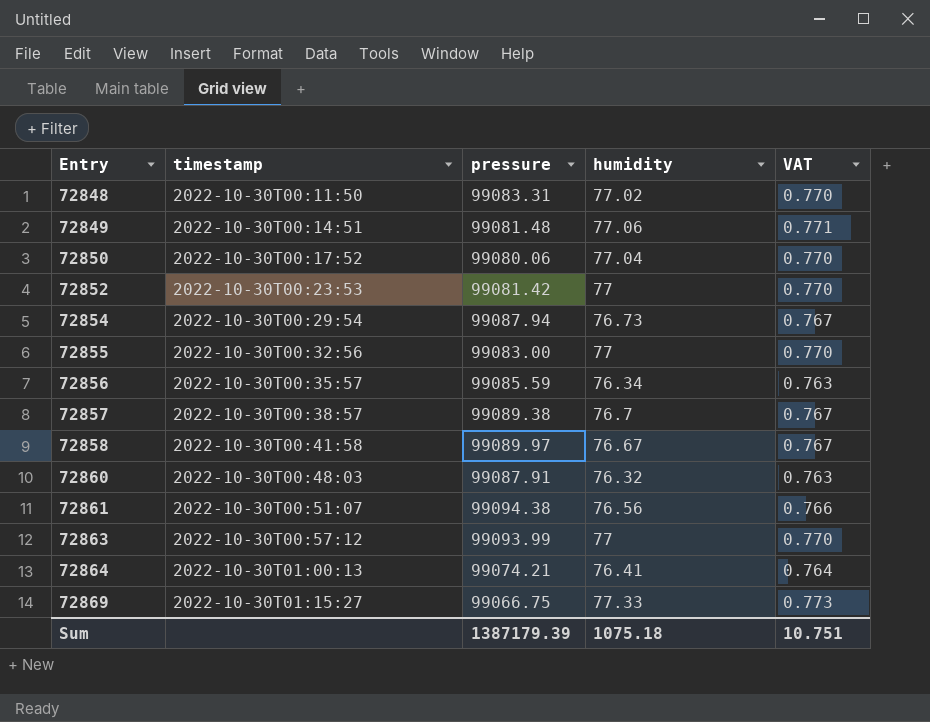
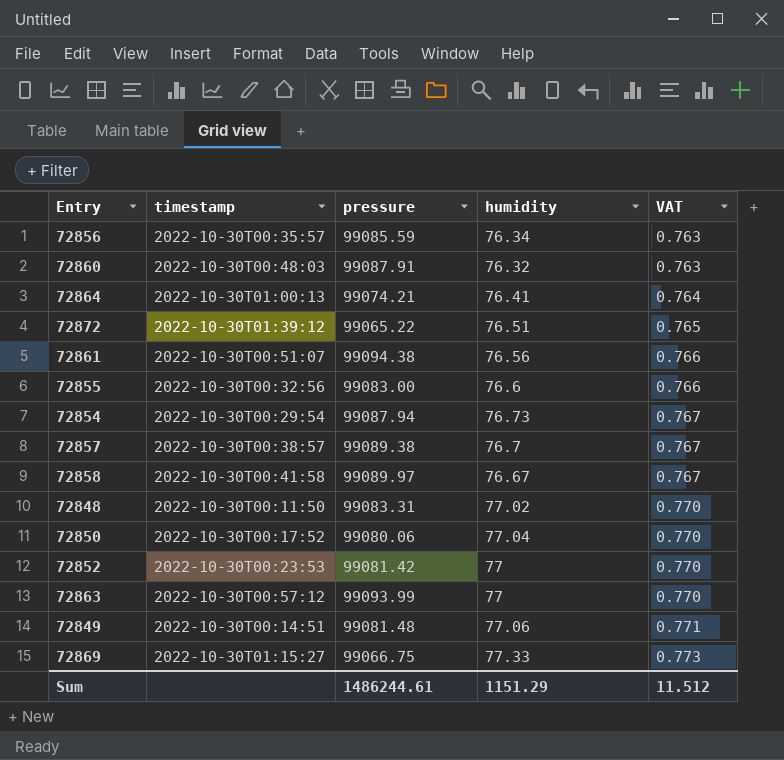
row order: Entry ascending -> VAT ascending
row 72872: none -> 2022-10-30T01:39:12 | 99065.22 | 76.51 | 0.765
72855 | humidity: 77 -> 76.6
72855 | VAT: 0.770 -> 0.766
Sum | pressure: 1387179.39 -> 1486244.61
Sum | humidity: 1075.18 -> 1151.29
Sum | VAT: 10.751 -> 11.512

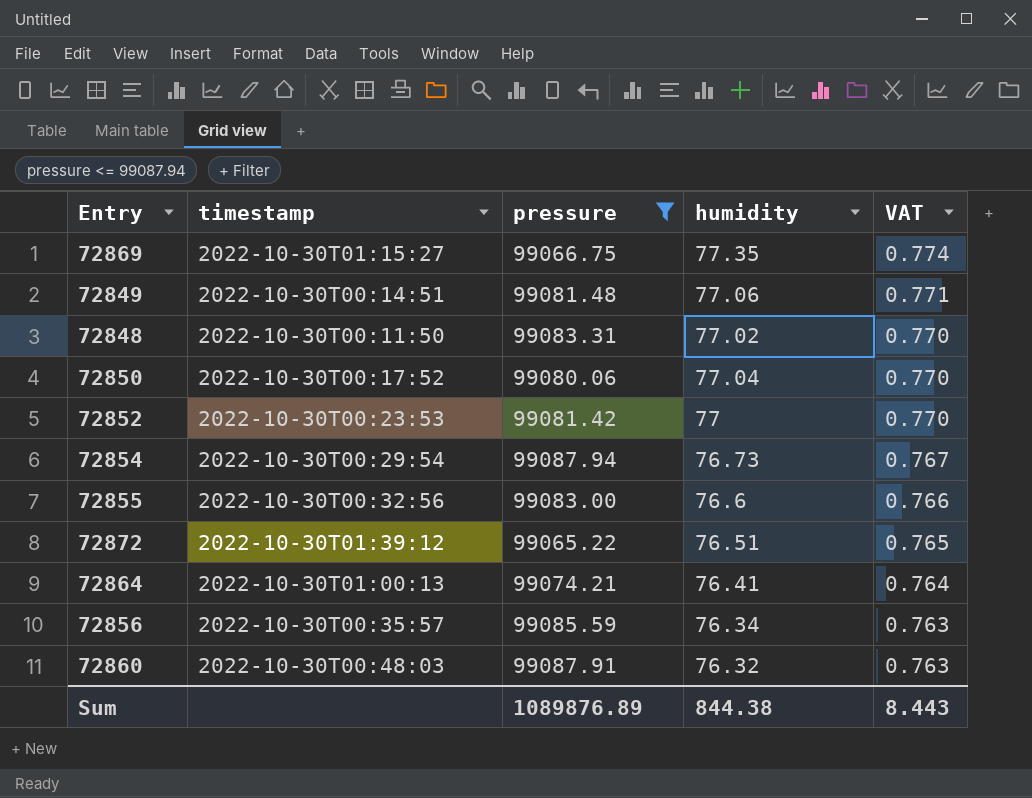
filter: none -> pressure <= 99087.94
row order: VAT ascending -> VAT descending
72869 | humidity: 77.33 -> 77.35
72869 | VAT: 0.773 -> 0.774
Sum | pressure: 1486244.61 -> 1089876.89
Sum | humidity: 1151.29 -> 844.38
Sum | VAT: 11.512 -> 8.443

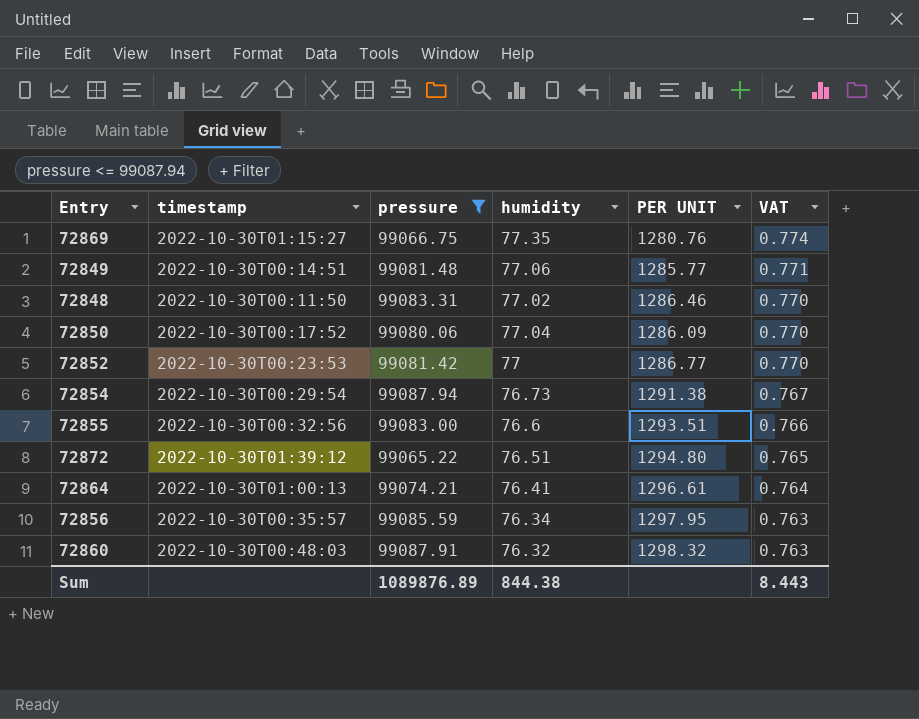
column PER UNIT | formula: none -> [pressure] / [humidity]

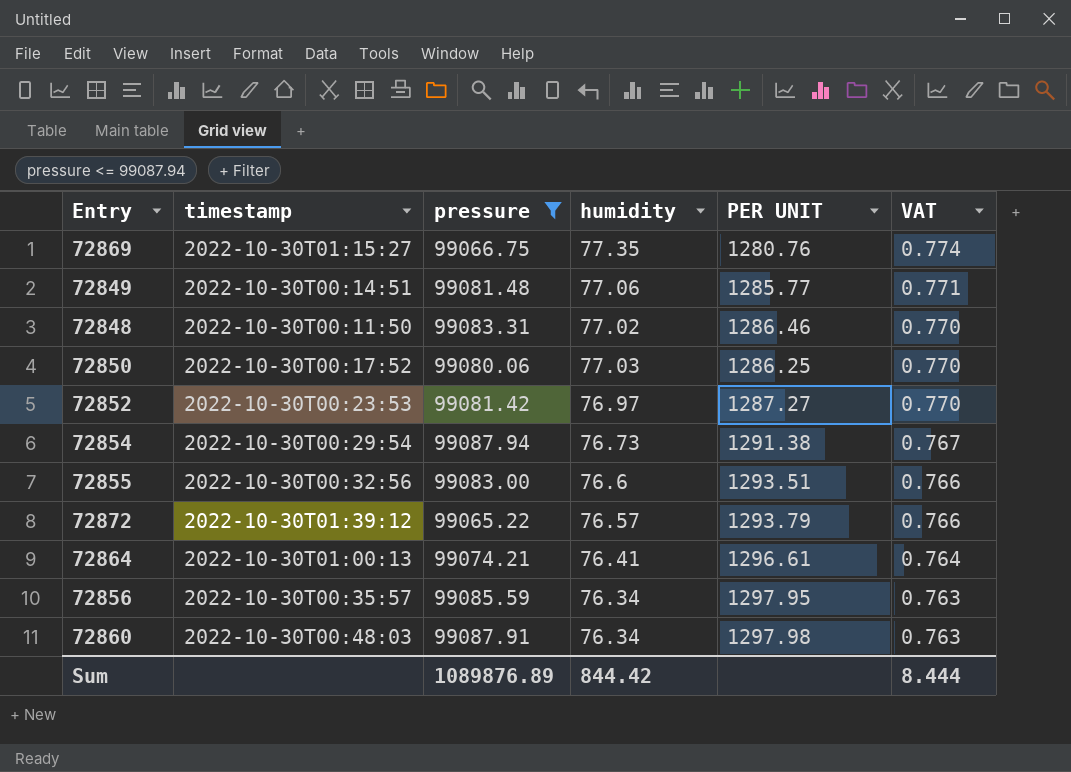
72850 | humidity: 77.04 -> 77.03
72850 | PER UNIT: 1286.09 -> 1286.25
72852 | humidity: 77 -> 76.97
72852 | PER UNIT: 1286.77 -> 1287.27
72872 | humidity: 76.51 -> 76.57
72872 | PER UNIT: 1294.80 -> 1293.79
72872 | VAT: 0.765 -> 0.766
72860 | humidity: 76.32 -> 76.34
72860 | PER UNIT: 1298.32 -> 1297.98
Sum | humidity: 844.38 -> 844.42
Sum | VAT: 8.443 -> 8.444

